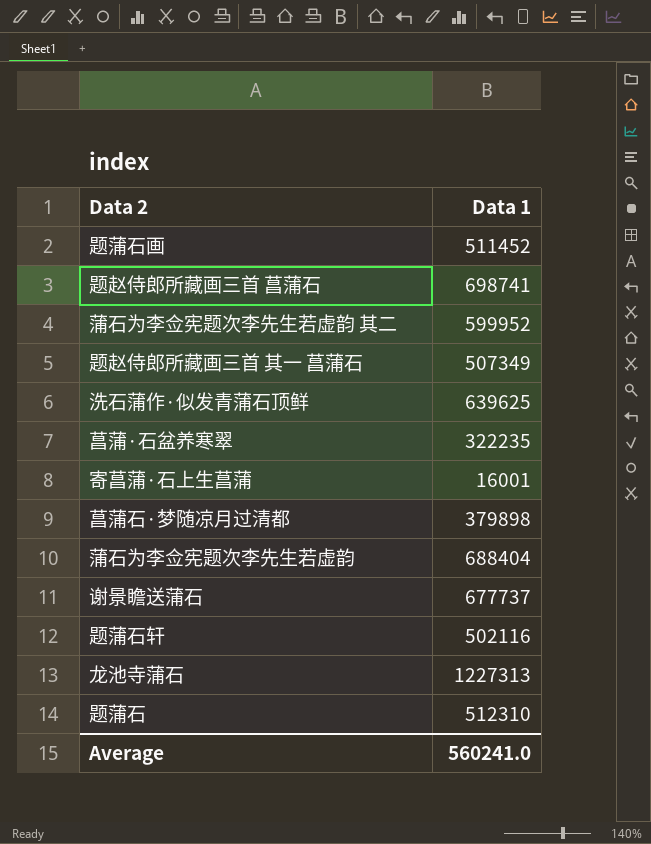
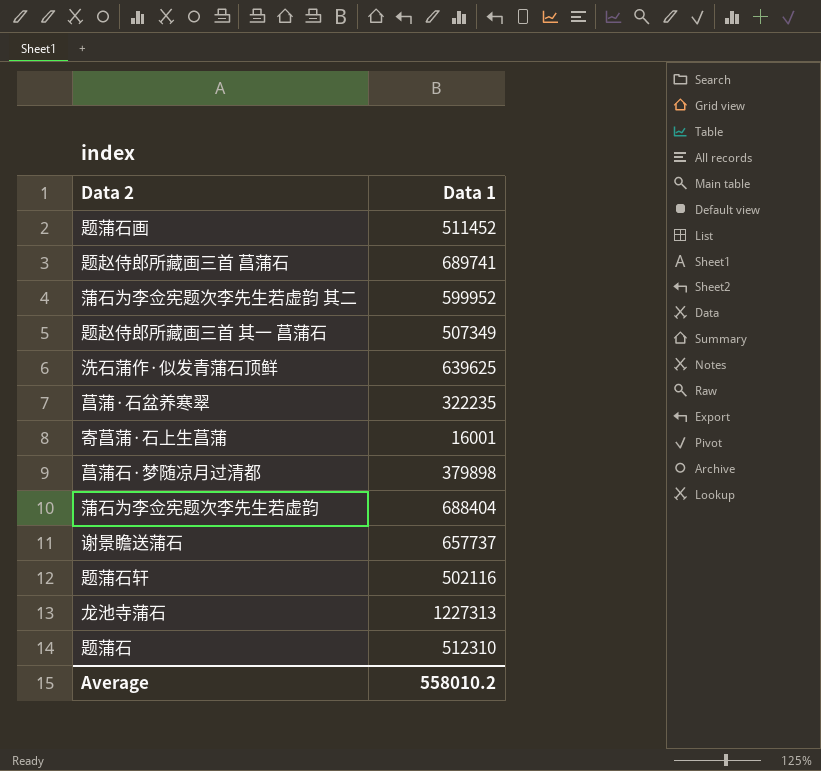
题赵侍郎所藏画三首 菖蒲石 | Data 1: 698741 -> 689741
谢景瞻送蒲石 | Data 1: 677737 -> 657737
Average | Data 1: 560241.0 -> 558010.2

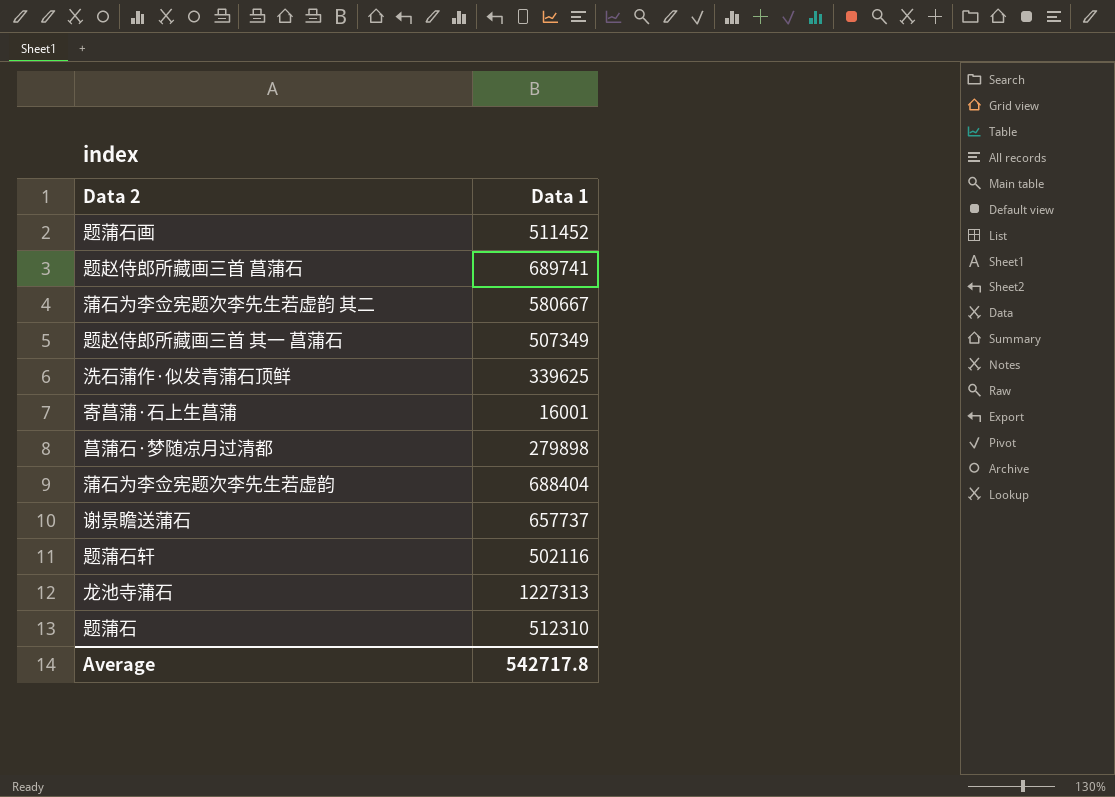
row 菖蒲·石盆养寒翠: 322235 -> none
蒲石为李佥宪题次李先生若虚韵 其二 | Data 1: 599952 -> 580667
洗石蒲作·似发青蒲石顶鲜 | Data 1: 639625 -> 339625
菖蒲石·梦随凉月过清都 | Data 1: 379898 -> 279898
Average | Data 1: 558010.2 -> 542717.8

